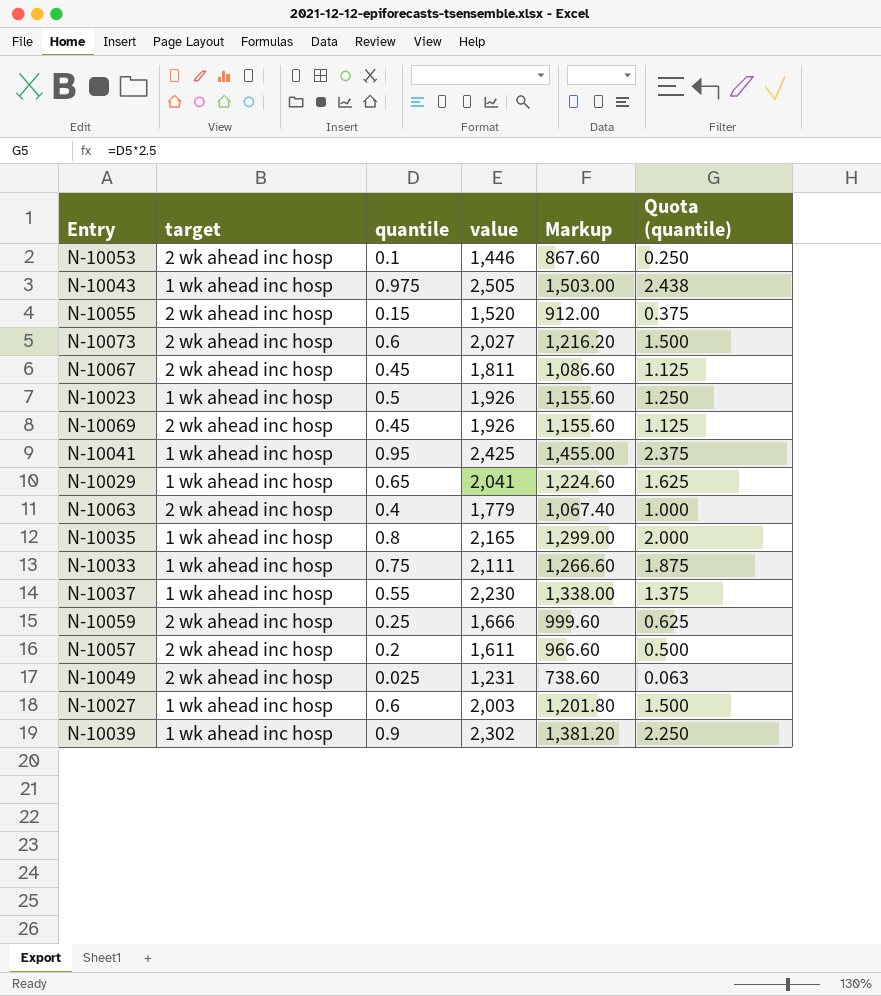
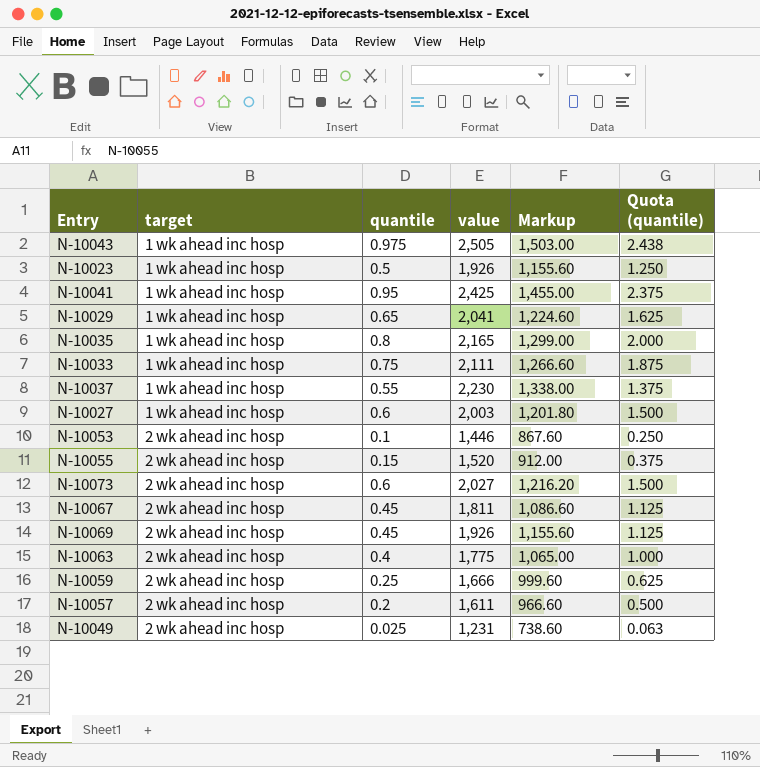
row order: none -> target ascending
row N-10039: 1 wk ahead inc hosp | 0.9 | 2,302 | 1,381.20 | 2.250 -> none
N-10063 | value: 1,779 -> 1,775
N-10063 | Markup: 1,067.40 -> 1,065.00

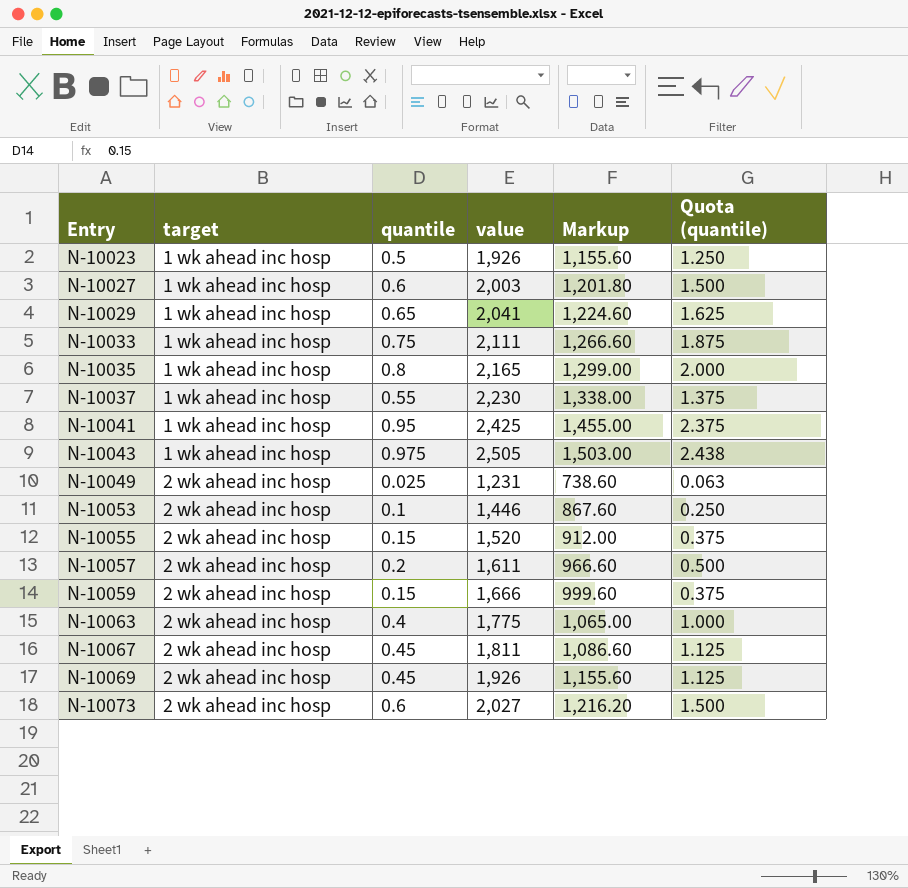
row order: target ascending -> Entry ascending
N-10059 | quantile: 0.25 -> 0.15
N-10059 | Quota (quantile): 0.625 -> 0.375

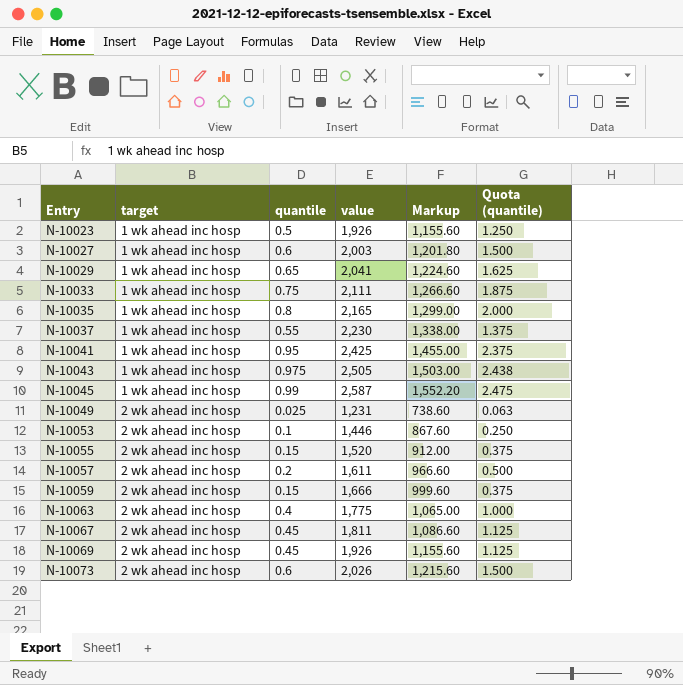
row N-10045: none -> 1 wk ahead inc hosp | 0.99 | 2,587 | 1,552.20 | 2.475
N-10073 | value: 2,027 -> 2,026
N-10073 | Markup: 1,216.20 -> 1,215.60

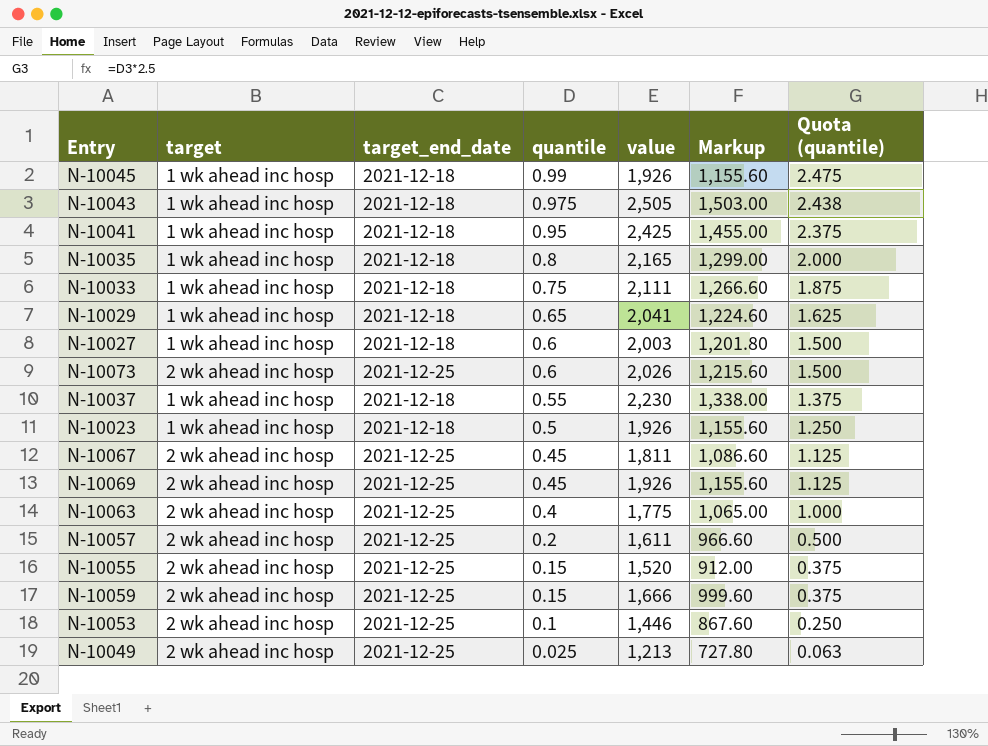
row order: Entry ascending -> quantile descending
column target_end_date | position: none -> 3
N-10045 | value: 2,587 -> 1,926
N-10045 | Markup: 1,552.20 -> 1,155.60
N-10049 | value: 1,231 -> 1,213
N-10049 | Markup: 738.60 -> 727.80

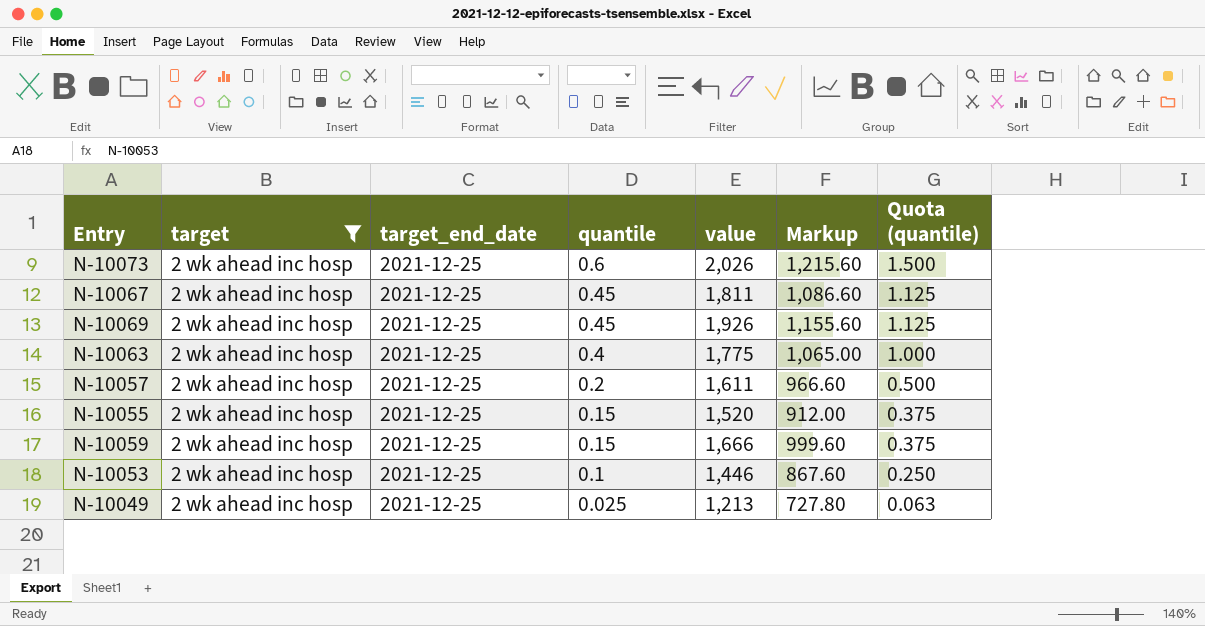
filter: none -> target = 2 wk ahead inc hosp

